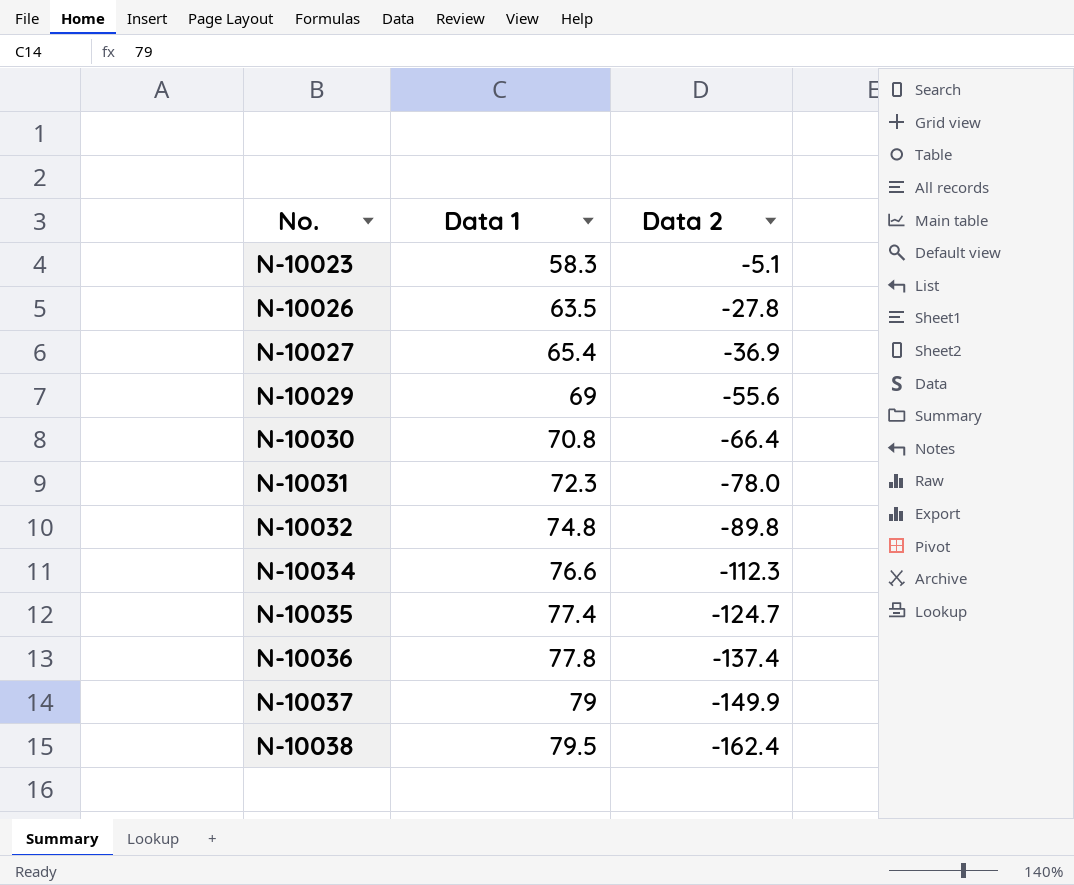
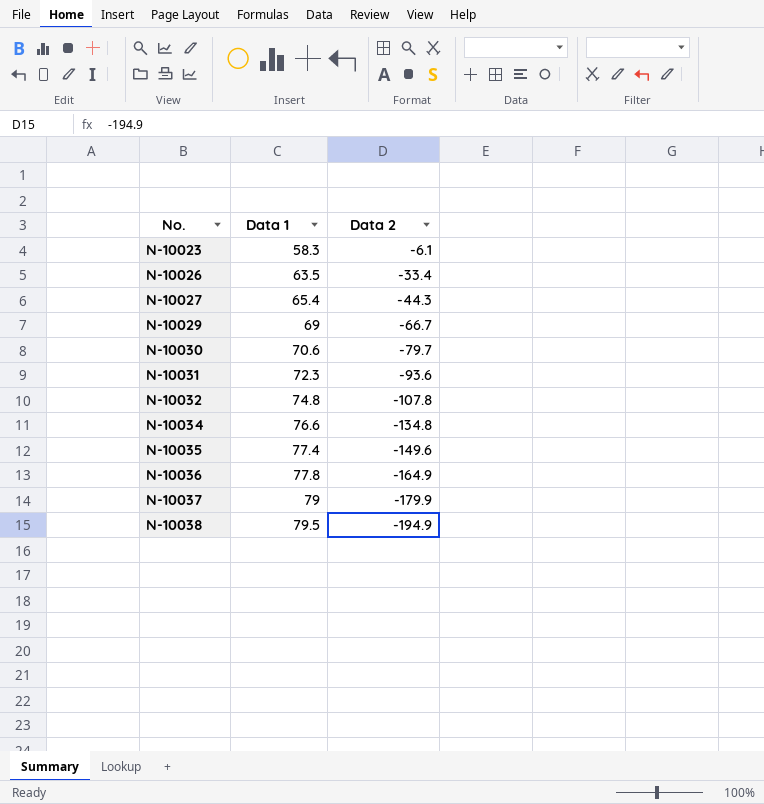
N-10023 | Data 2: -5.1 -> -6.1
N-10026 | Data 2: -27.8 -> -33.4
N-10027 | Data 2: -36.9 -> -44.3
N-10029 | Data 2: -55.6 -> -66.7
N-10030 | Data 1: 70.8 -> 70.6
N-10030 | Data 2: -66.4 -> -79.7
N-10031 | Data 2: -78.0 -> -93.6
N-10032 | Data 2: -89.8 -> -107.8
N-10034 | Data 2: -112.3 -> -134.8
N-10035 | Data 2: -124.7 -> -149.6
N-10036 | Data 2: -137.4 -> -164.9
N-10037 | Data 2: -149.9 -> -179.9
N-10038 | Data 2: -162.4 -> -194.9

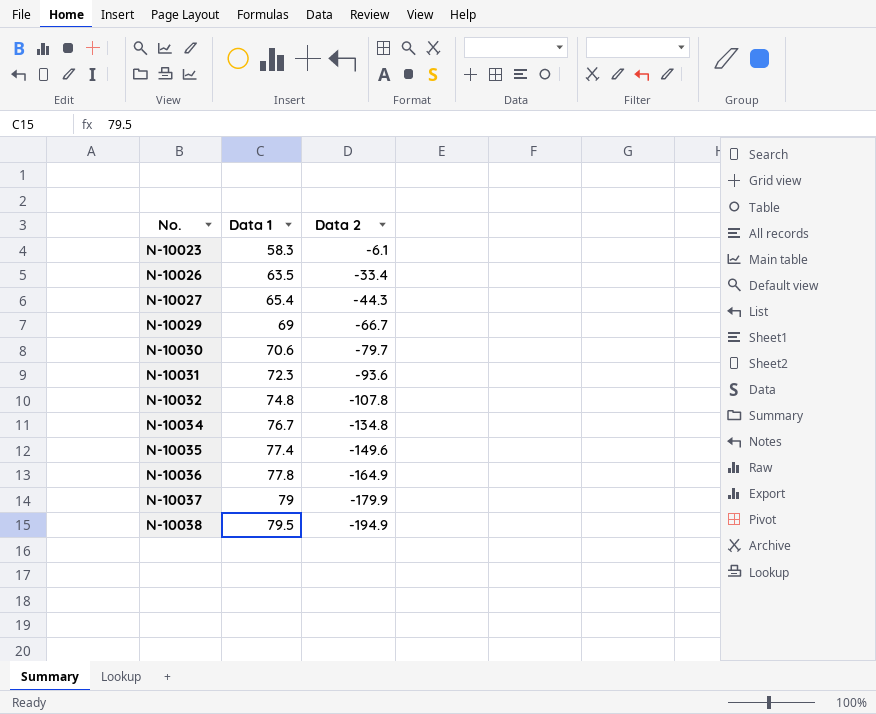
N-10034 | Data 1: 76.6 -> 76.7

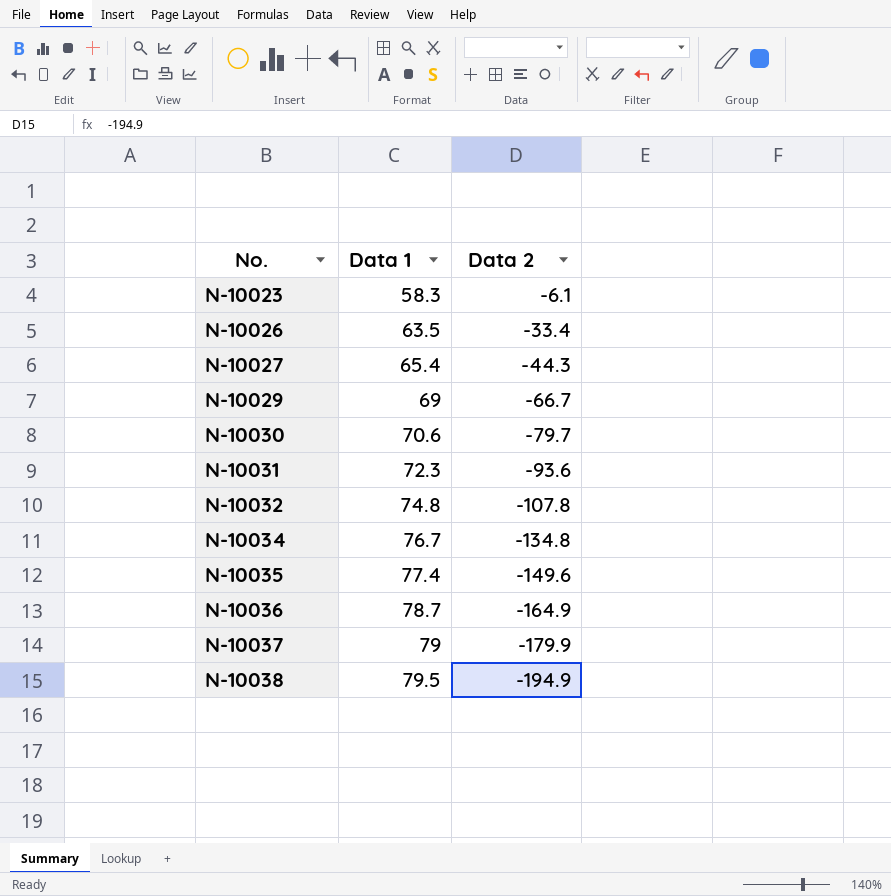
N-10036 | Data 1: 77.8 -> 78.7

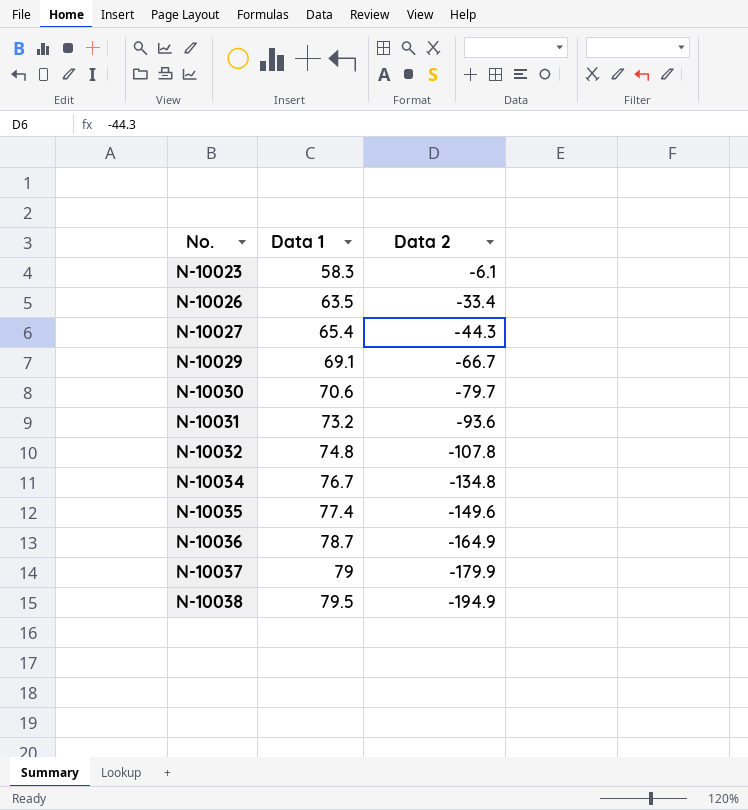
N-10029 | Data 1: 69 -> 69.1
N-10031 | Data 1: 72.3 -> 73.2

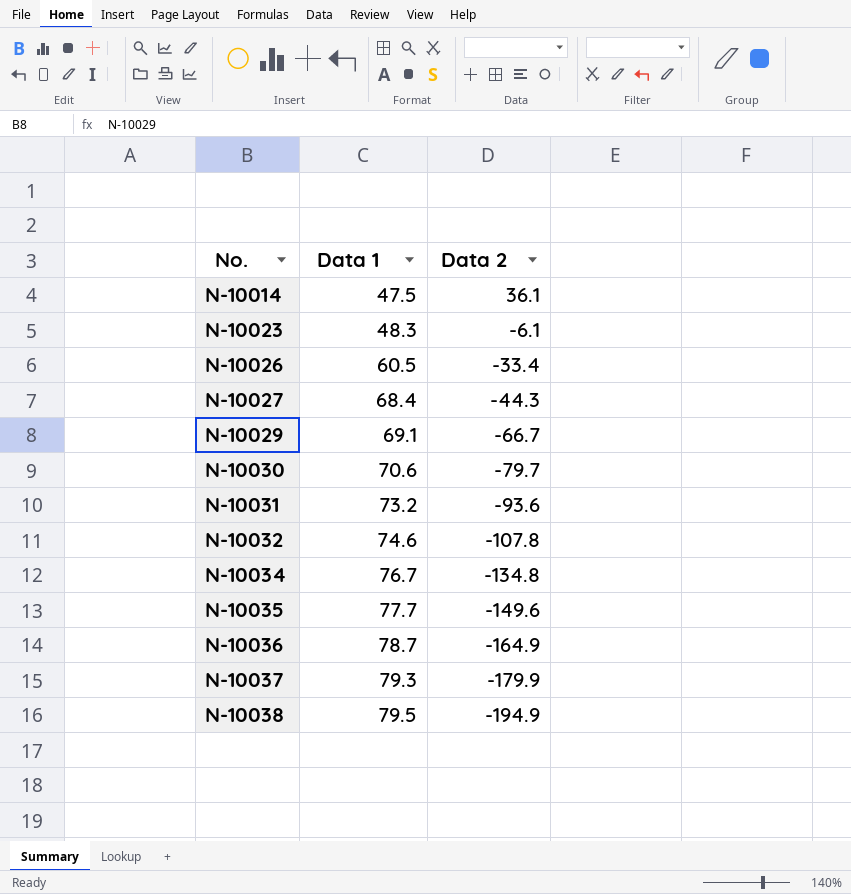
row N-10014: none -> 47.5 | 36.1
N-10023 | Data 1: 58.3 -> 48.3
N-10026 | Data 1: 63.5 -> 60.5
N-10027 | Data 1: 65.4 -> 68.4
N-10032 | Data 1: 74.8 -> 74.6
N-10035 | Data 1: 77.4 -> 77.7
N-10037 | Data 1: 79 -> 79.3

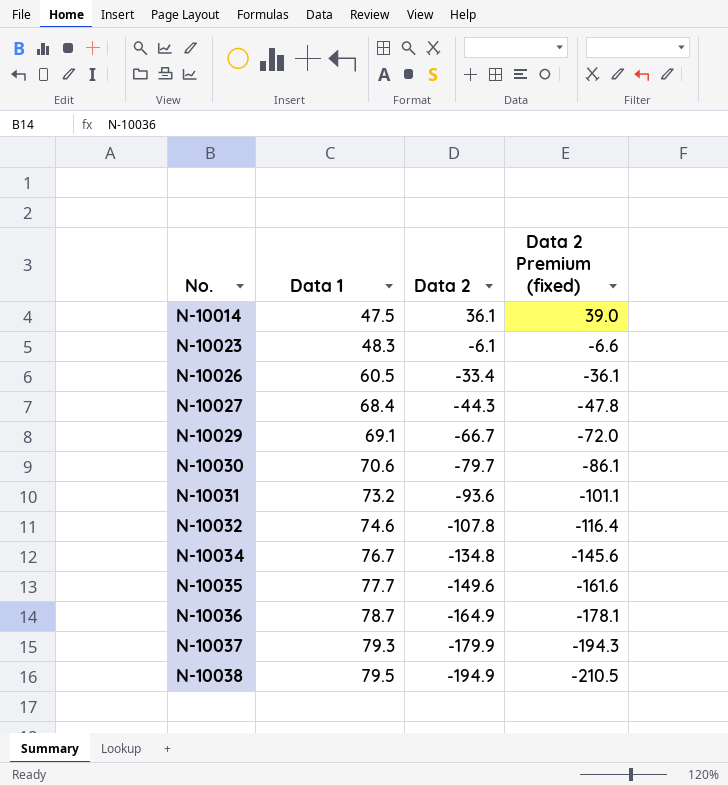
column Data 2 Premium (fixed) | formula: none -> [Data 2] * 1.08

